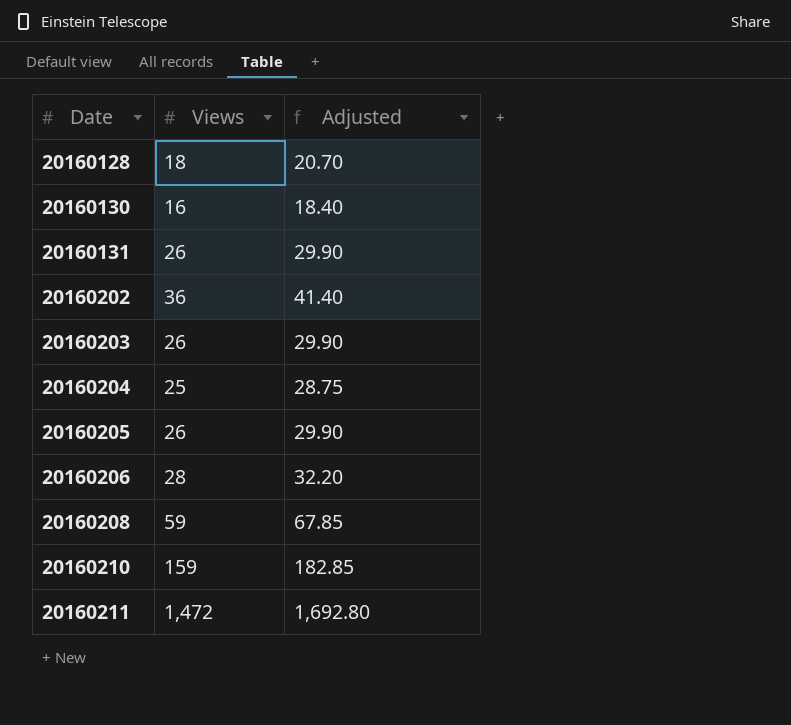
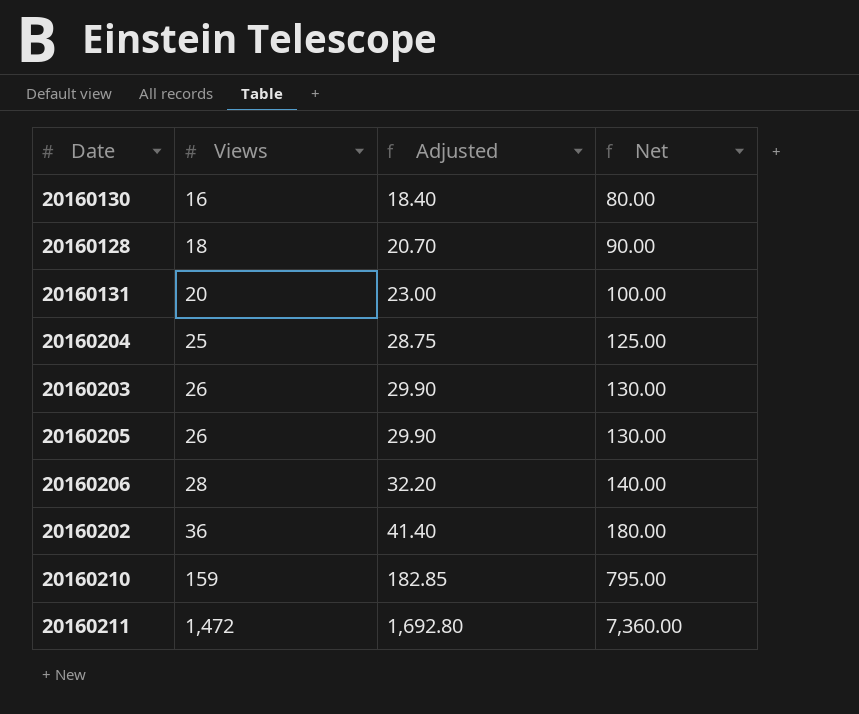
row order: Date ascending -> Views ascending
column Net | formula: none -> [Views] * 5
row 20160208: 59 | 67.85 -> none
20160131 | Views: 26 -> 20
20160131 | Adjusted: 29.90 -> 23.00

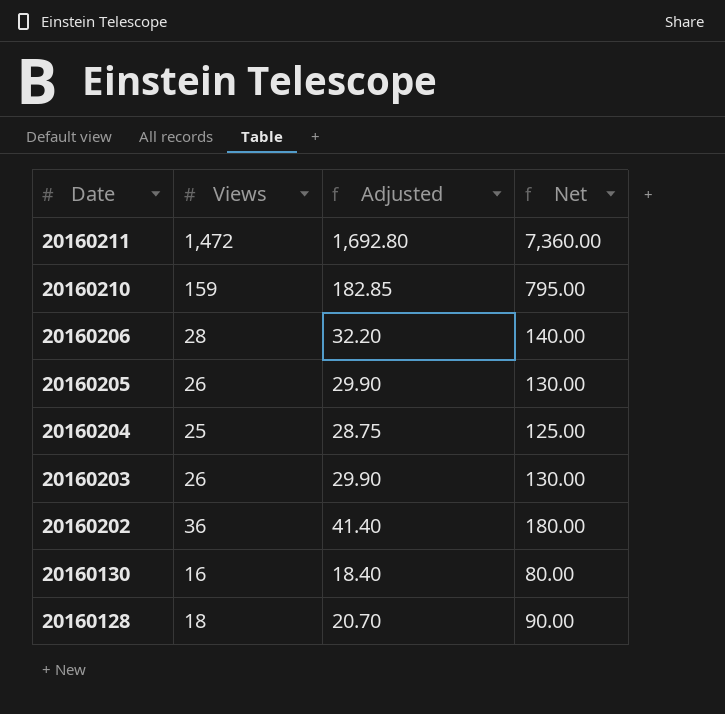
row order: Views ascending -> Date descending
row 20160131: 20 | 23.00 | 100.00 -> none

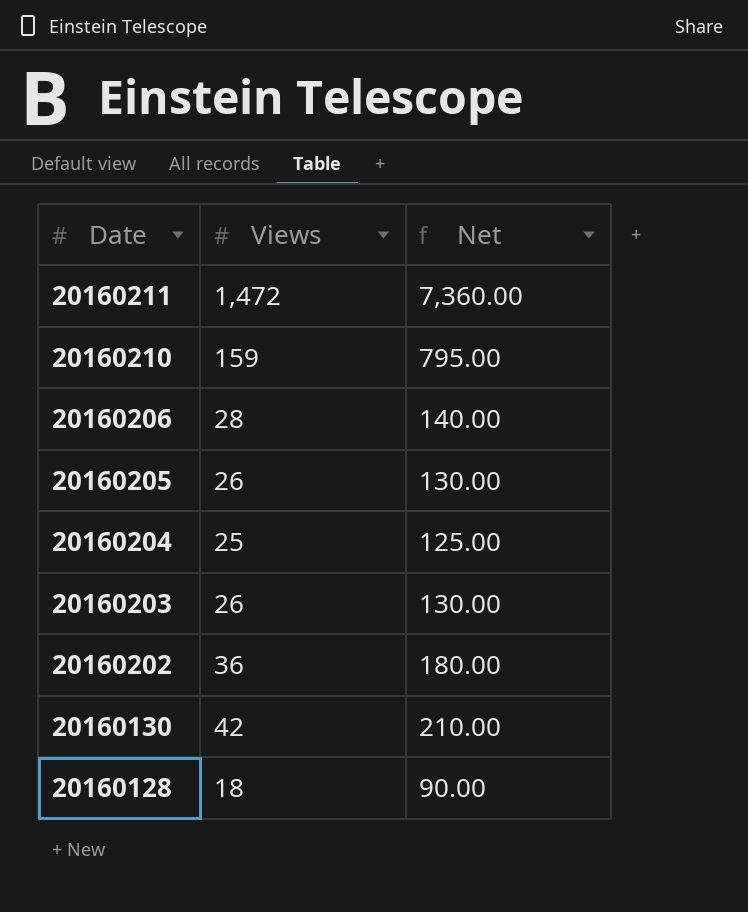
column Adjusted | formula: [Views] * 1.15 -> none
20160130 | Views: 16 -> 42
20160130 | Net: 80.00 -> 210.00

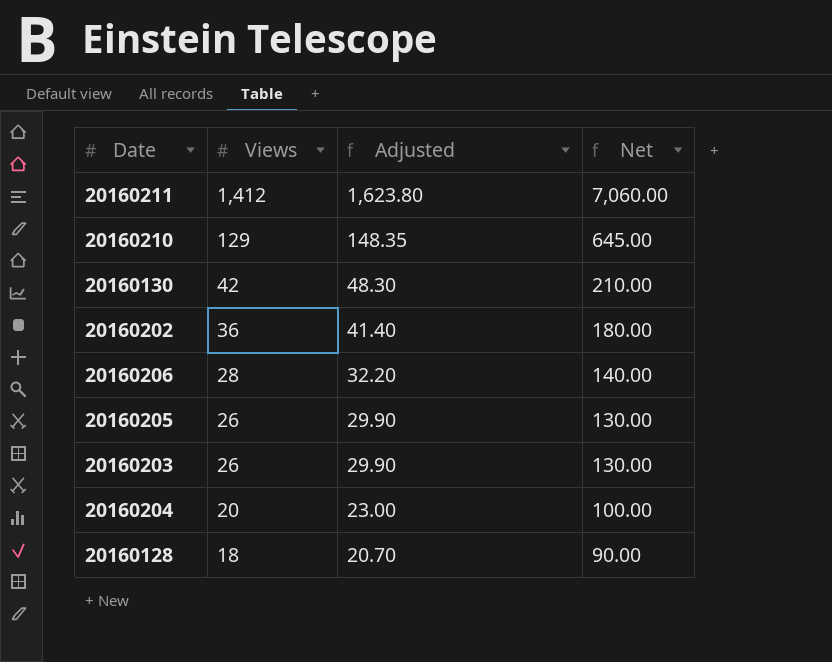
row order: Date descending -> Views descending
column Adjusted | formula: none -> [Views] * 1.15
20160211 | Views: 1,472 -> 1,412
20160211 | Net: 7,360.00 -> 7,060.00
20160210 | Views: 159 -> 129
20160210 | Net: 795.00 -> 645.00
20160204 | Views: 25 -> 20
20160204 | Net: 125.00 -> 100.00

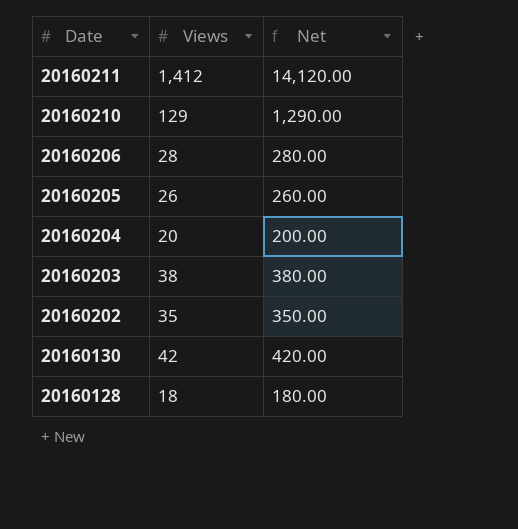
row order: Views descending -> Date descending
column Adjusted | formula: [Views] * 1.15 -> none
column Net | formula: [Views] * 5 -> [Views] * 10
20160203 | Views: 26 -> 38
20160202 | Views: 36 -> 35

